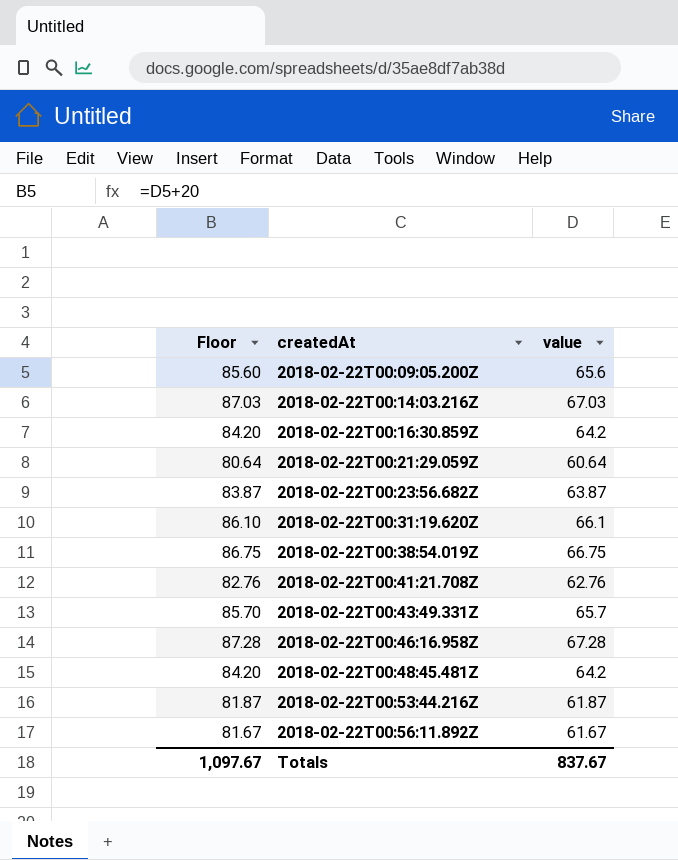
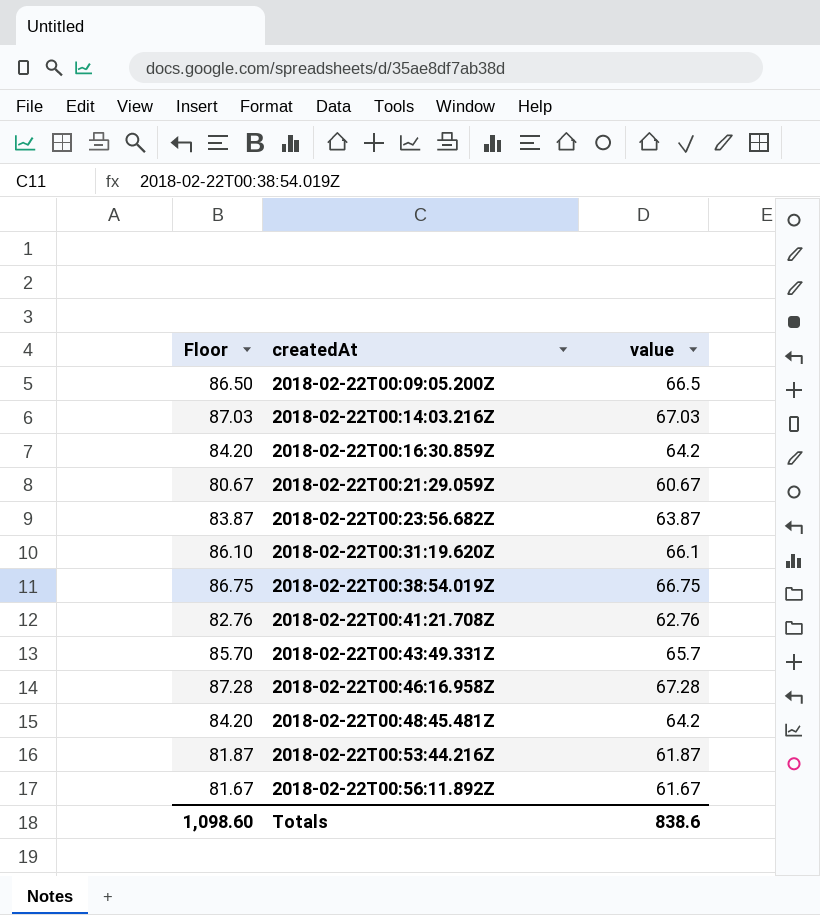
2018-02-22T00:09:05.200Z | Floor: 85.60 -> 86.50
2018-02-22T00:09:05.200Z | value: 65.6 -> 66.5
2018-02-22T00:21:29.059Z | Floor: 80.64 -> 80.67
2018-02-22T00:21:29.059Z | value: 60.64 -> 60.67
Totals | Floor: 1,097.67 -> 1,098.60
Totals | value: 837.67 -> 838.6

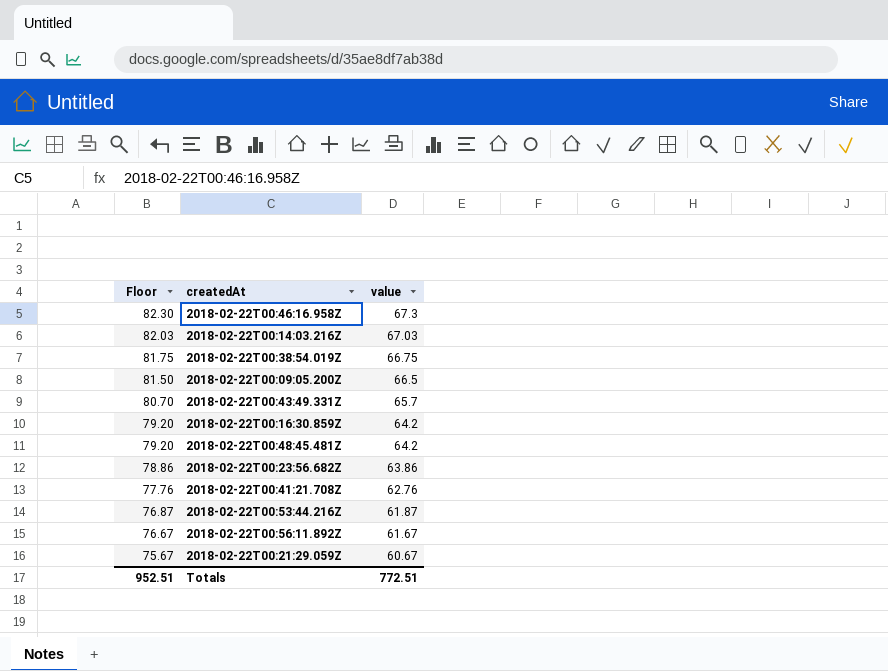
row order: createdAt ascending -> Floor descending
column Floor | formula: [value] + 20 -> [value] + 15
row 2018-02-22T00:31:19.620Z: 86.10 | 66.1 -> none
2018-02-22T00:46:16.958Z | value: 67.28 -> 67.3
2018-02-22T00:23:56.682Z | value: 63.87 -> 63.86
Totals | Floor: 1,098.60 -> 952.51
Totals | value: 838.6 -> 772.51

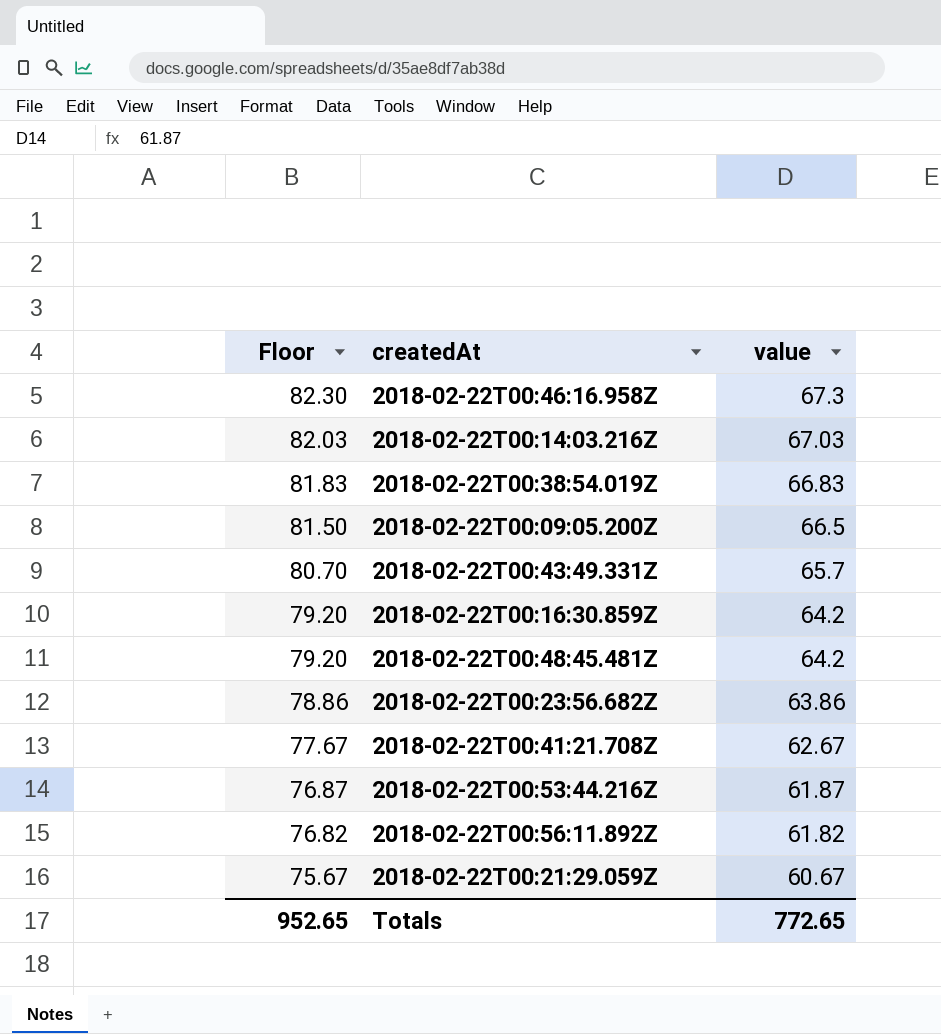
2018-02-22T00:38:54.019Z | Floor: 81.75 -> 81.83
2018-02-22T00:38:54.019Z | value: 66.75 -> 66.83
2018-02-22T00:41:21.708Z | Floor: 77.76 -> 77.67
2018-02-22T00:41:21.708Z | value: 62.76 -> 62.67
2018-02-22T00:56:11.892Z | Floor: 76.67 -> 76.82
2018-02-22T00:56:11.892Z | value: 61.67 -> 61.82
Totals | Floor: 952.51 -> 952.65
Totals | value: 772.51 -> 772.65

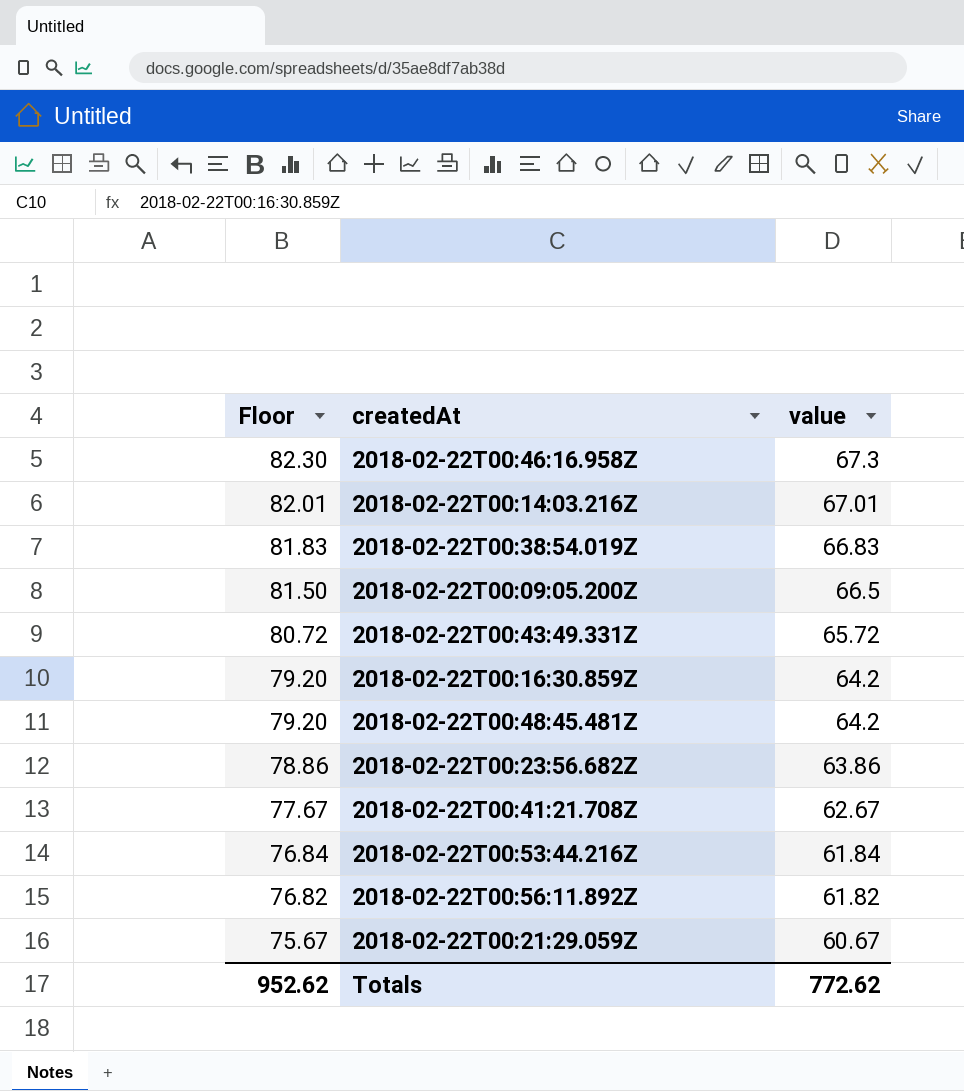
2018-02-22T00:14:03.216Z | Floor: 82.03 -> 82.01
2018-02-22T00:14:03.216Z | value: 67.03 -> 67.01
2018-02-22T00:43:49.331Z | Floor: 80.70 -> 80.72
2018-02-22T00:43:49.331Z | value: 65.7 -> 65.72
2018-02-22T00:53:44.216Z | Floor: 76.87 -> 76.84
2018-02-22T00:53:44.216Z | value: 61.87 -> 61.84
Totals | Floor: 952.65 -> 952.62
Totals | value: 772.65 -> 772.62

